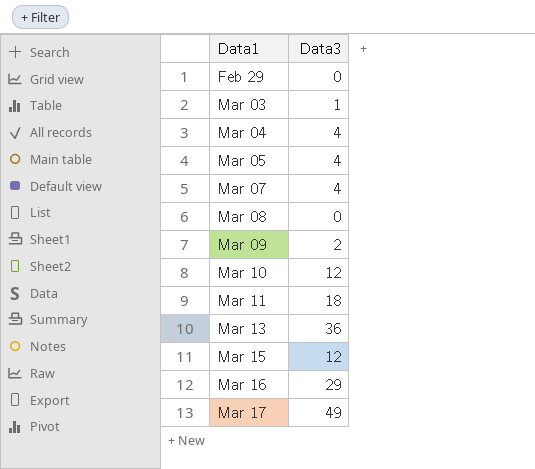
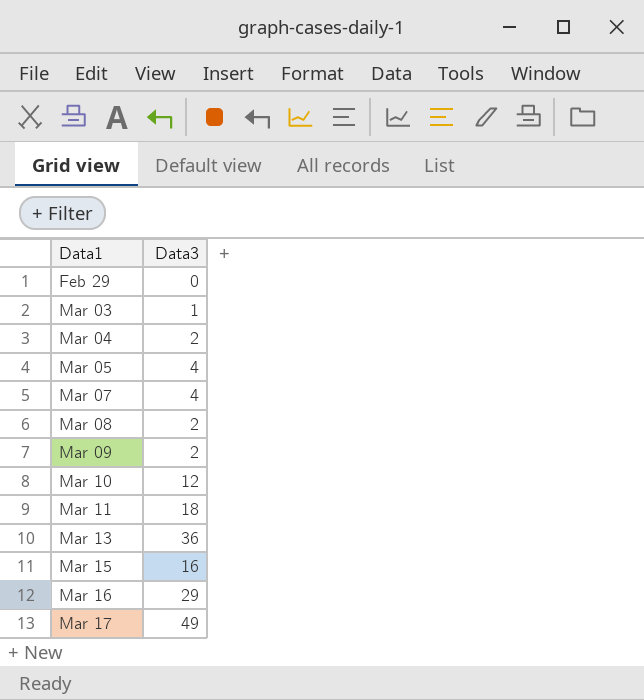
Mar 04 | Data3: 4 -> 2
Mar 08 | Data3: 0 -> 2
Mar 15 | Data3: 12 -> 16

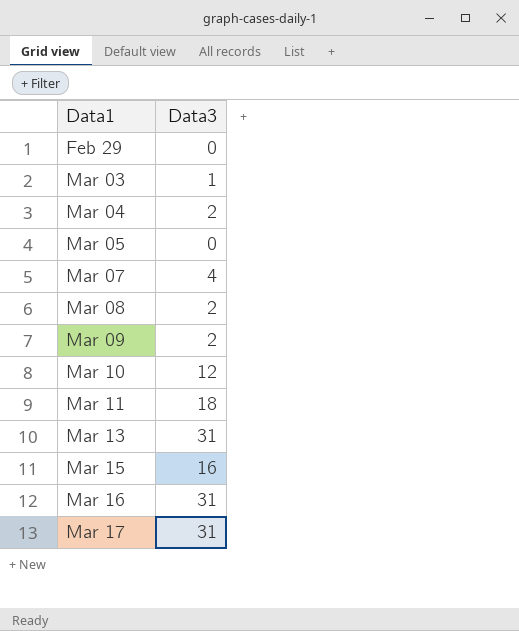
Mar 05 | Data3: 4 -> 0
Mar 13 | Data3: 36 -> 31
Mar 16 | Data3: 29 -> 31
Mar 17 | Data3: 49 -> 31

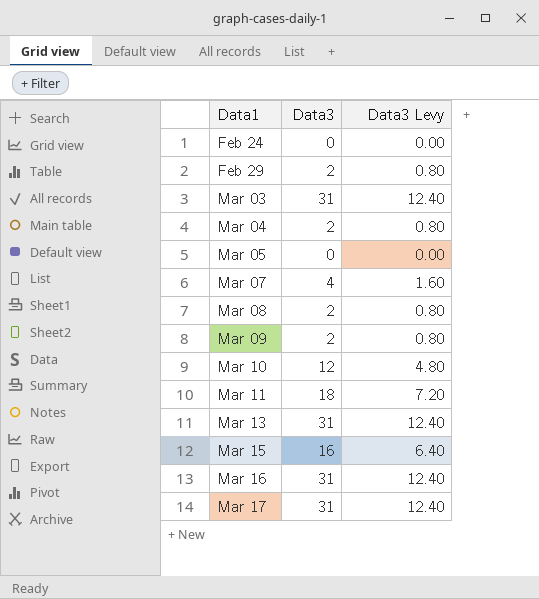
column Data3 Levy | formula: none -> [Data3] * 0.4
row Feb 24: none -> 0 | 0.00
Feb 29 | Data3: 0 -> 2
Mar 03 | Data3: 1 -> 31

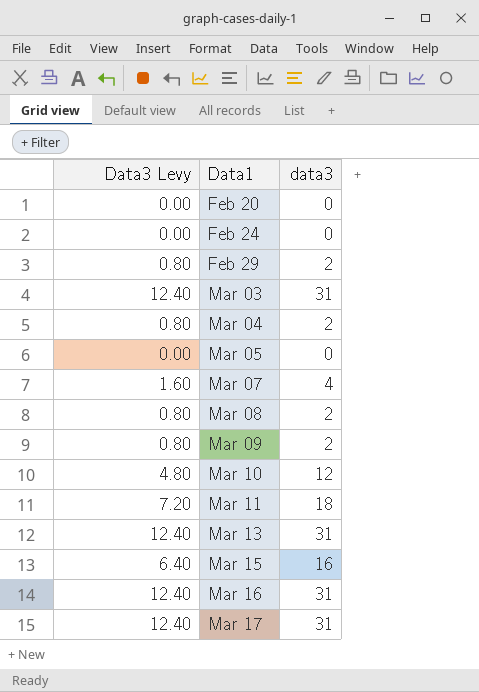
column Data3 Levy | position: 3 -> 1
column name: Data3 -> data3
row Feb 20: none -> 0.00 | 0

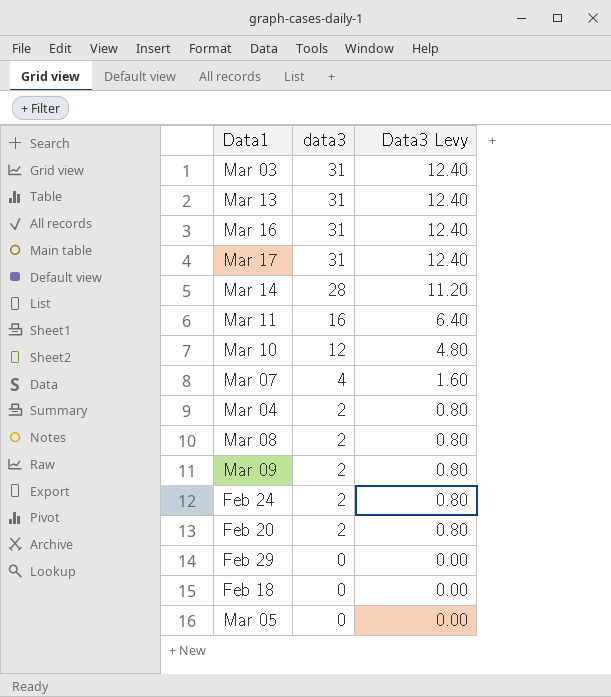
row order: Data1 ascending -> data3 descending
column Data3 Levy | position: 1 -> 3
row Mar 15: 6.40 | 16 -> none
row Mar 14: none -> 28 | 11.20
Mar 11 | data3: 18 -> 16
Mar 11 | Data3 Levy: 7.20 -> 6.40
Feb 24 | data3: 0 -> 2
Feb 24 | Data3 Levy: 0.00 -> 0.80
Feb 20 | data3: 0 -> 2
Feb 20 | Data3 Levy: 0.00 -> 0.80
Feb 29 | data3: 2 -> 0
Feb 29 | Data3 Levy: 0.80 -> 0.00
row Feb 18: none -> 0 | 0.00

